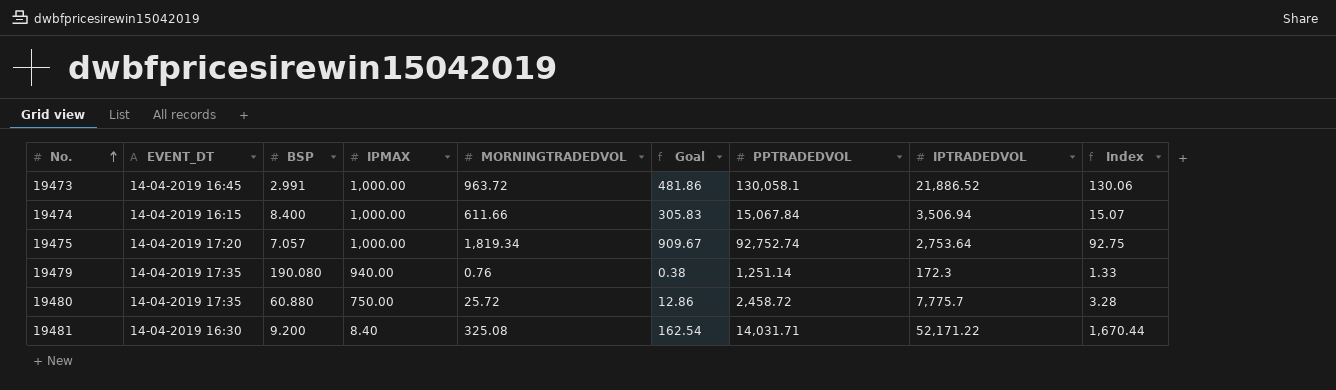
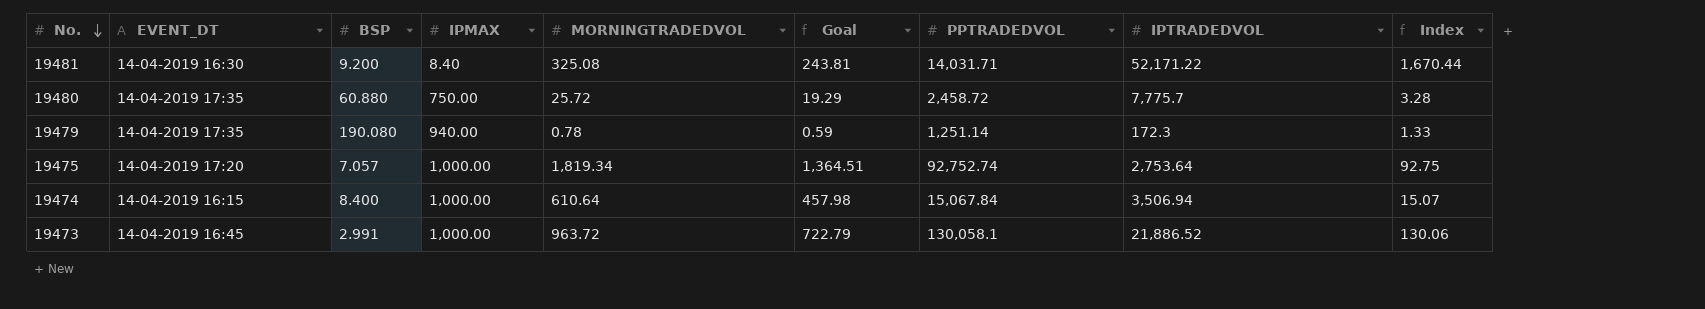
row order: No. ascending -> No. descending
column Goal | formula: [MORNINGTRADEDVOL] * 0.5 -> [MORNINGTRADEDVOL] * 0.75
19479 | MORNINGTRADEDVOL: 0.76 -> 0.78
19474 | MORNINGTRADEDVOL: 611.66 -> 610.64

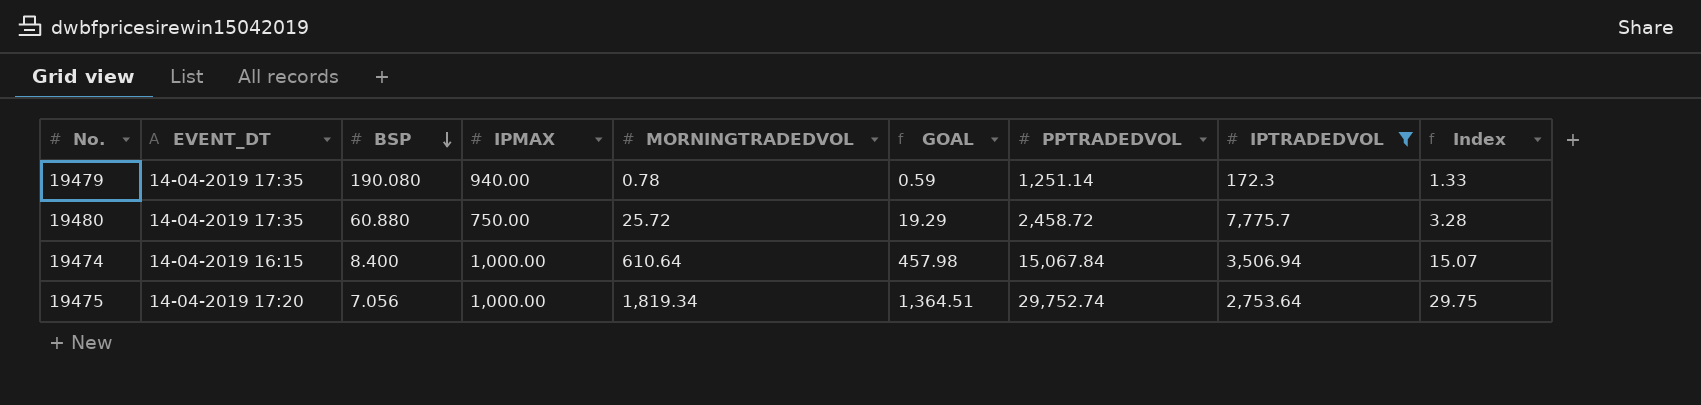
filter: none -> IPTRADEDVOL <= 7,775.7
row order: No. descending -> BSP descending
column name: Goal -> GOAL
19475 | BSP: 7.057 -> 7.056
19475 | PPTRADEDVOL: 92,752.74 -> 29,752.74
19475 | Index: 92.75 -> 29.75

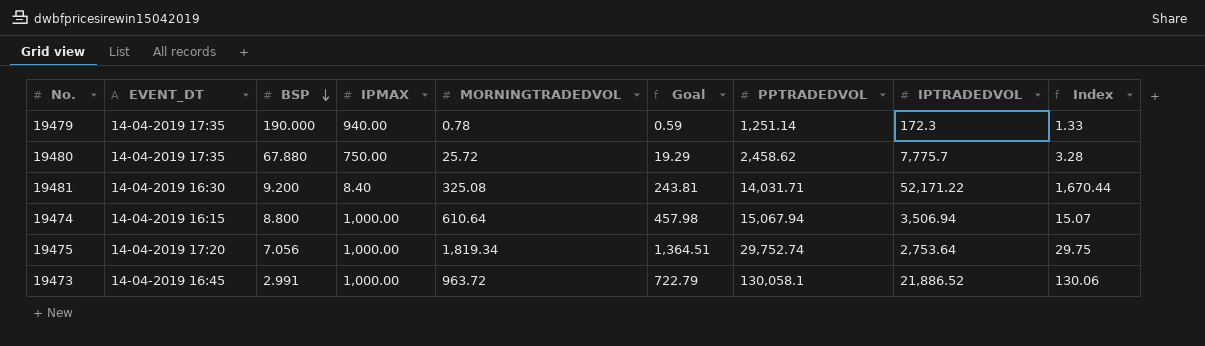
filter: IPTRADEDVOL <= 7,775.7 -> none
column name: GOAL -> Goal
19479 | BSP: 190.080 -> 190.000
19480 | BSP: 60.880 -> 67.880
19480 | PPTRADEDVOL: 2,458.72 -> 2,458.62
19474 | BSP: 8.400 -> 8.800
19474 | PPTRADEDVOL: 15,067.84 -> 15,067.94

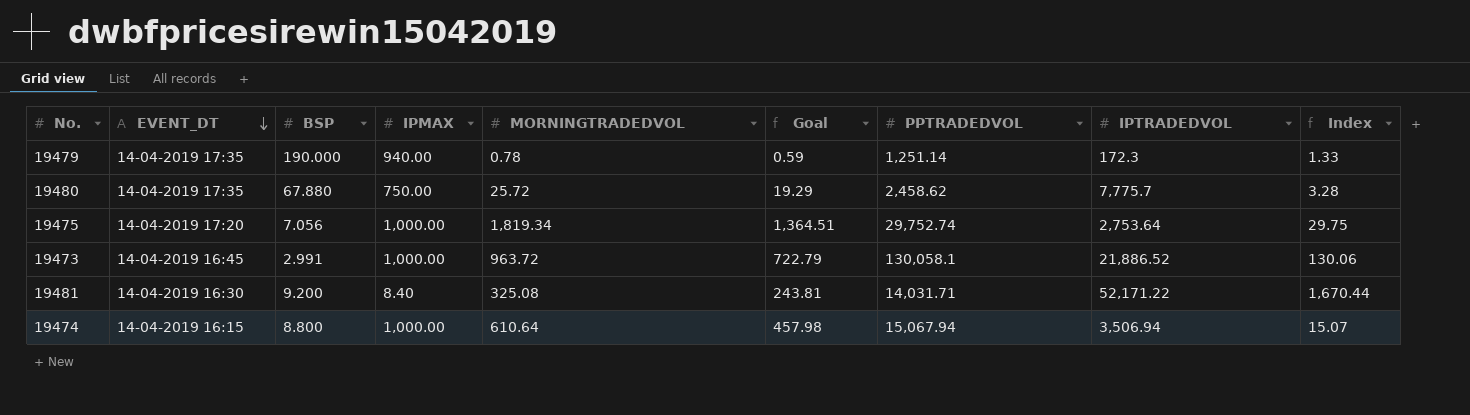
row order: BSP descending -> EVENT_DT descending

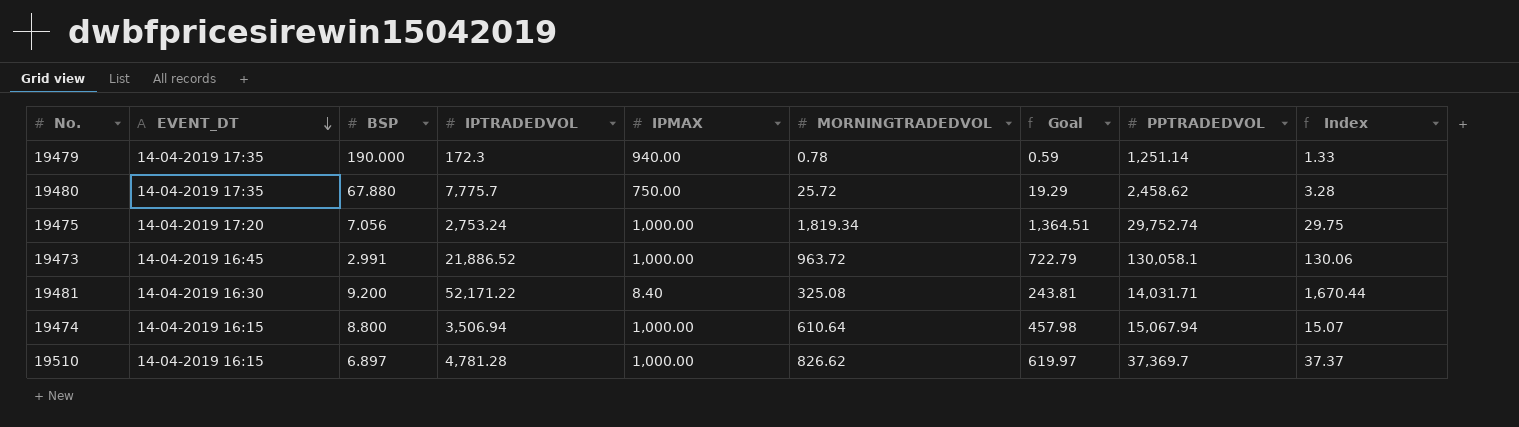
column IPTRADEDVOL | position: 8 -> 4
19475 | IPTRADEDVOL: 2,753.64 -> 2,753.24
row 19510: none -> 14-04-2019 16:15 | 6.897 | 4,781.28 | 1,000.00 | 826.62 | 619.97 | 37,369.7 | 37.37

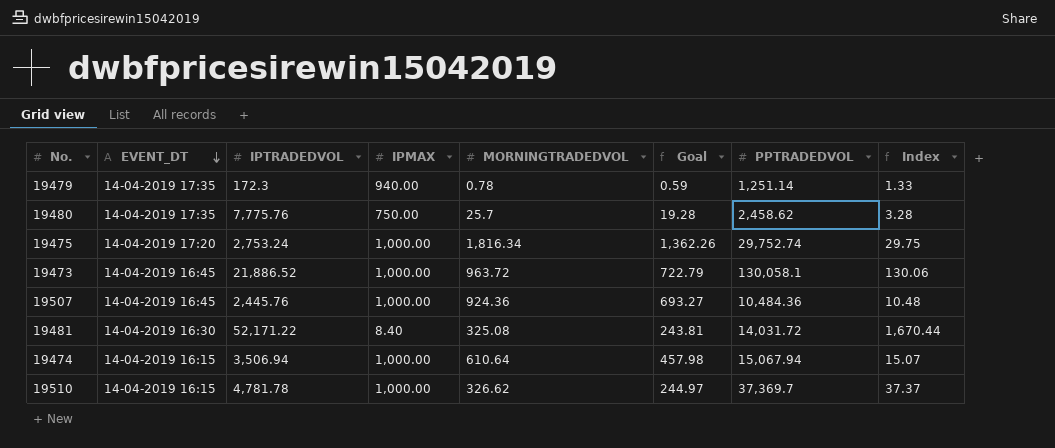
column BSP | position: 3 -> none
19480 | IPTRADEDVOL: 7,775.7 -> 7,775.76
19480 | MORNINGTRADEDVOL: 25.72 -> 25.7
19480 | Goal: 19.29 -> 19.28
19475 | MORNINGTRADEDVOL: 1,819.34 -> 1,816.34
19475 | Goal: 1,364.51 -> 1,362.26
row 19507: none -> 14-04-2019 16:45 | 2,445.76 | 1,000.00 | 924.36 | 693.27 | 10,484.36 | 10.48
19481 | PPTRADEDVOL: 14,031.71 -> 14,031.72
19510 | IPTRADEDVOL: 4,781.28 -> 4,781.78
19510 | MORNINGTRADEDVOL: 826.62 -> 326.62
19510 | Goal: 619.97 -> 244.97

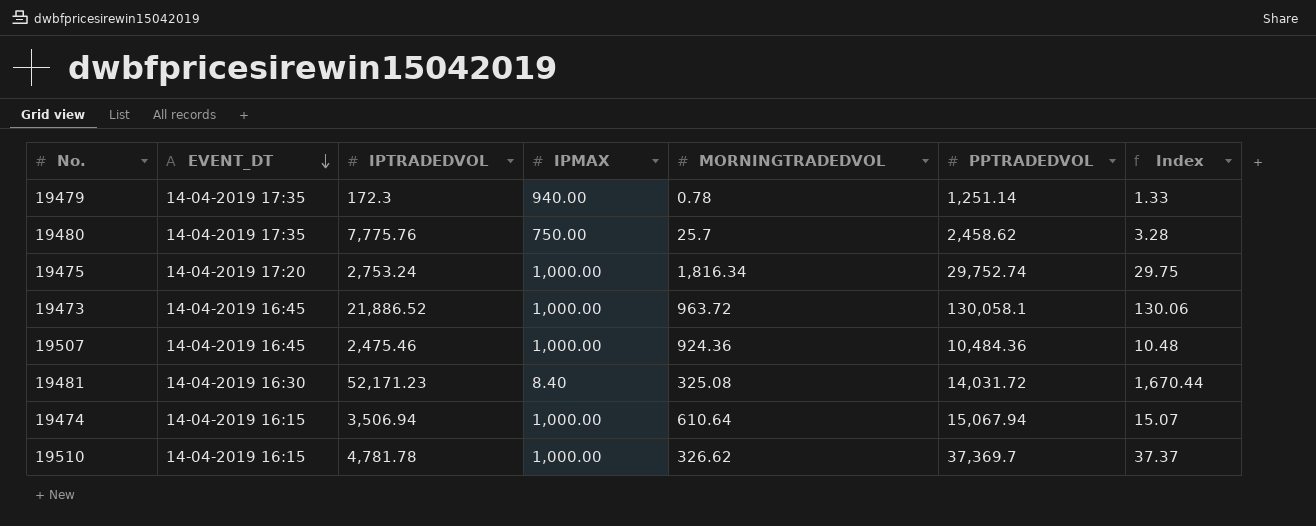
column Goal | formula: [MORNINGTRADEDVOL] * 0.75 -> none
19507 | IPTRADEDVOL: 2,445.76 -> 2,475.46
19481 | IPTRADEDVOL: 52,171.22 -> 52,171.23

